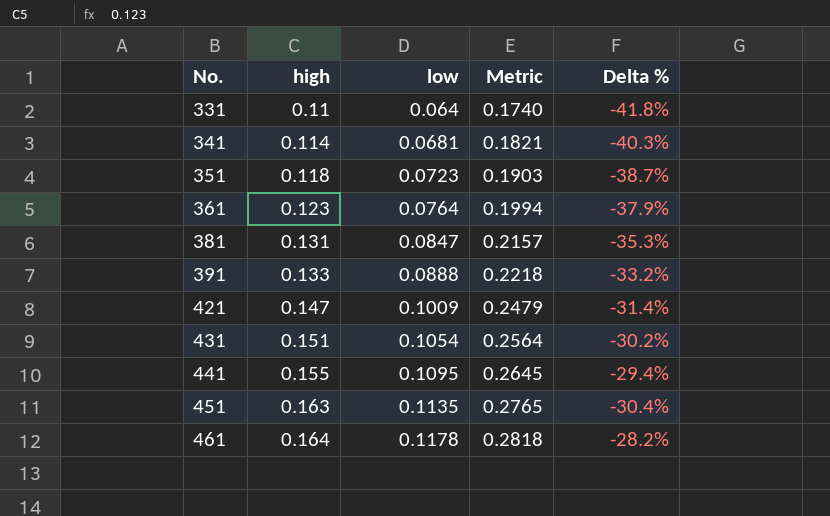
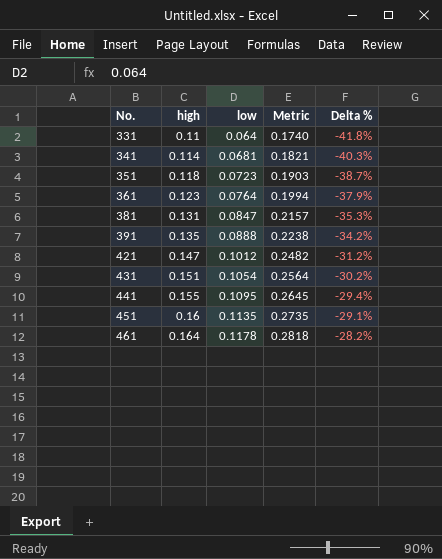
391 | high: 0.133 -> 0.135
391 | Metric: 0.2218 -> 0.2238
391 | Delta %: -33.2% -> -34.2%
421 | low: 0.1009 -> 0.1012
421 | Metric: 0.2479 -> 0.2482
421 | Delta %: -31.4% -> -31.2%
451 | high: 0.163 -> 0.16
451 | Metric: 0.2765 -> 0.2735
451 | Delta %: -30.4% -> -29.1%

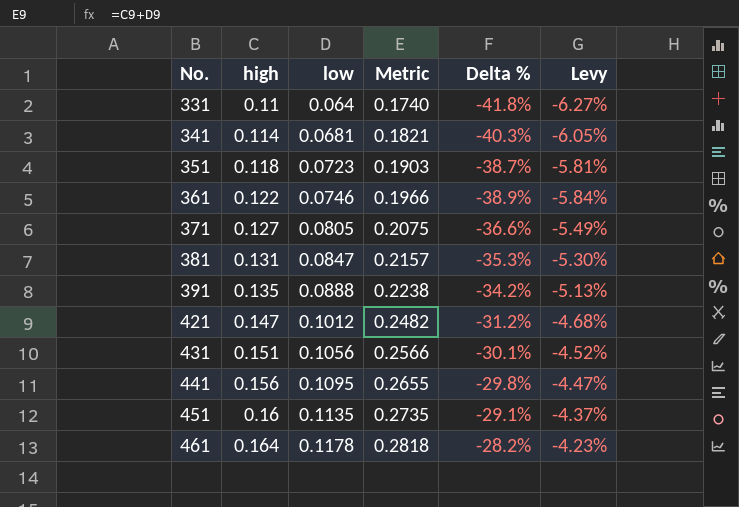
column Levy | formula: none -> [Delta %] * 0.15
361 | high: 0.123 -> 0.122
361 | low: 0.0764 -> 0.0746
361 | Metric: 0.1994 -> 0.1966
361 | Delta %: -37.9% -> -38.9%
row 371: none -> 0.127 | 0.0805 | 0.2075 | -36.6% | -5.49%
431 | low: 0.1054 -> 0.1056
431 | Metric: 0.2564 -> 0.2566
431 | Delta %: -30.2% -> -30.1%
441 | high: 0.155 -> 0.156
441 | Metric: 0.2645 -> 0.2655
441 | Delta %: -29.4% -> -29.8%

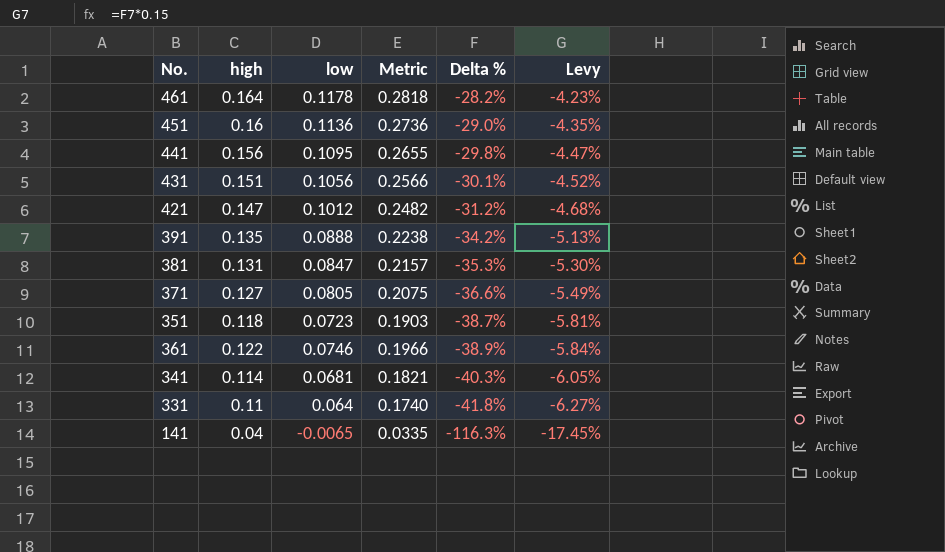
row order: No. ascending -> Delta % descending
451 | low: 0.1135 -> 0.1136
451 | Metric: 0.2735 -> 0.2736
451 | Delta %: -29.1% -> -29.0%
451 | Levy: -4.37% -> -4.35%
row 141: none -> 0.04 | -0.0065 | 0.0335 | -116.3% | -17.45%

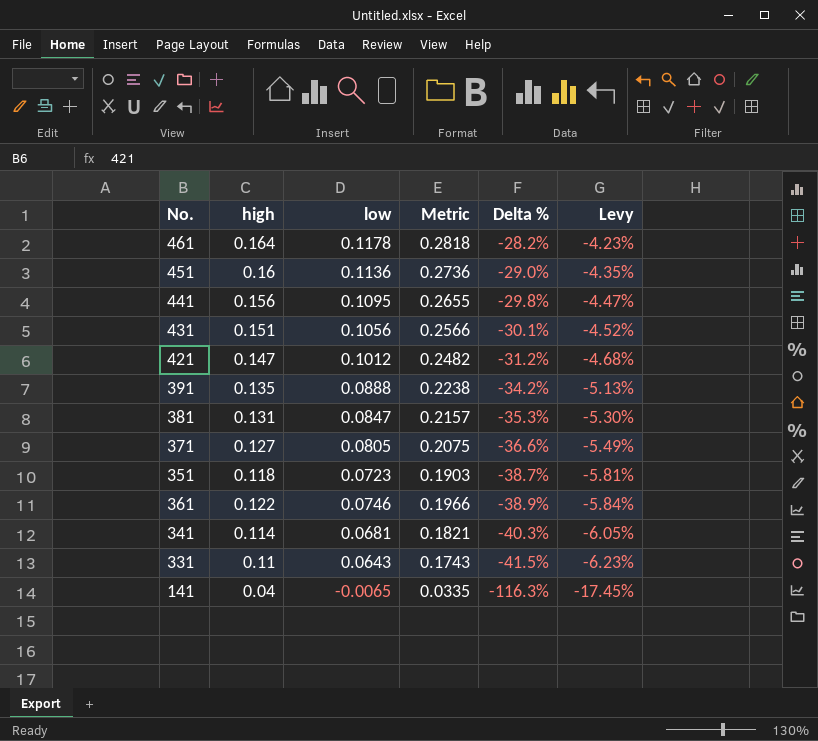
331 | low: 0.064 -> 0.0643
331 | Metric: 0.1740 -> 0.1743
331 | Delta %: -41.8% -> -41.5%
331 | Levy: -6.27% -> -6.23%

